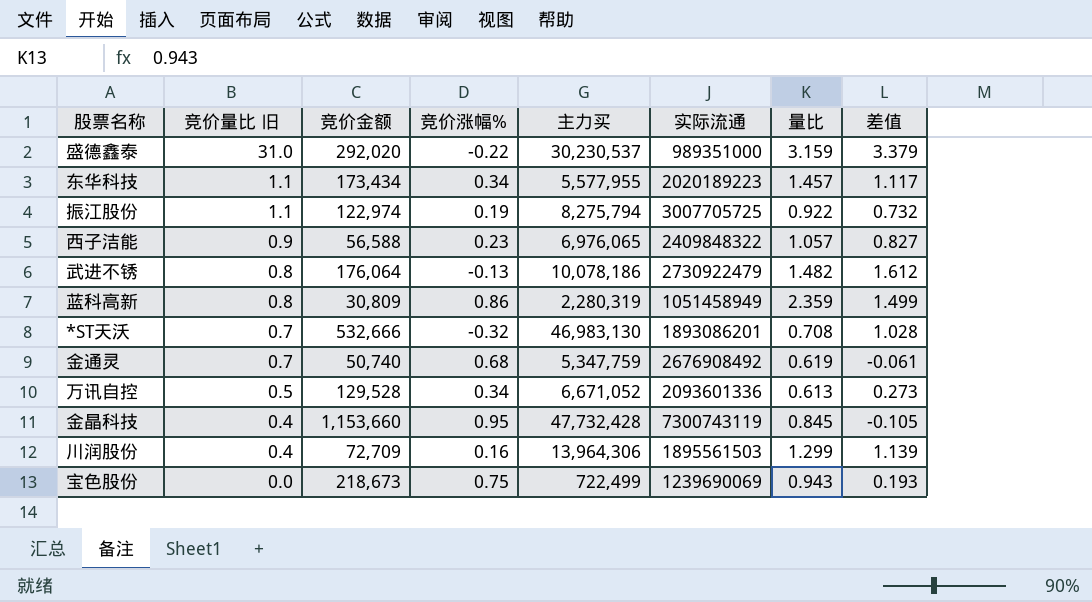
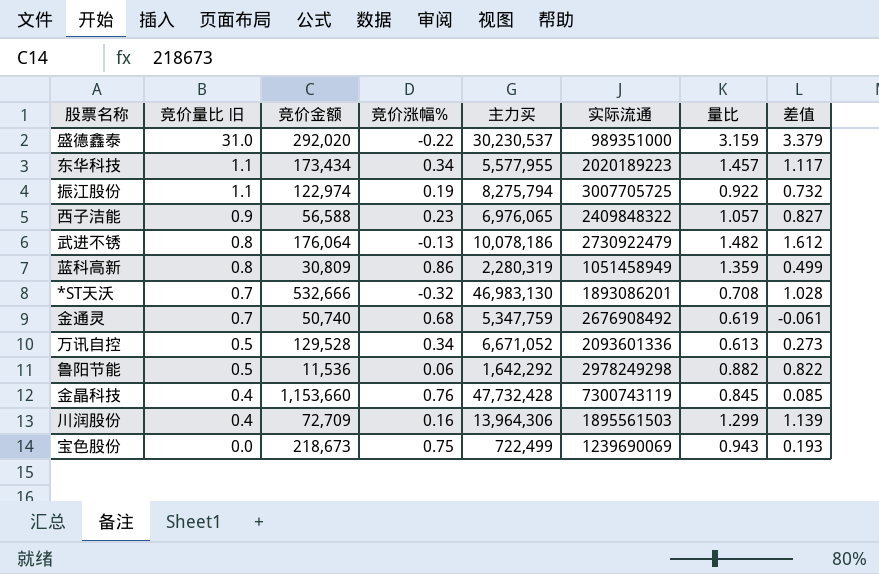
蓝科高新 | 量比: 2.359 -> 1.359
蓝科高新 | 差值: 1.499 -> 0.499
row 鲁阳节能: none -> 0.5 | 11,536 | 0.06 | 1,642,292 | 2978249298 | 0.882 | 0.822
金晶科技 | 竞价涨幅%: 0.95 -> 0.76
金晶科技 | 差值: -0.105 -> 0.085

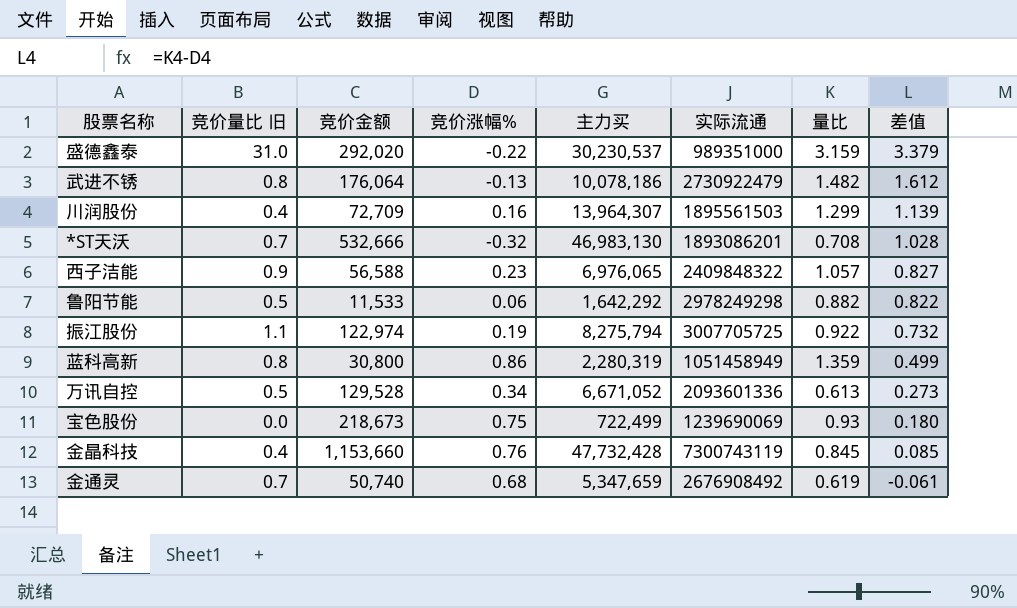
row order: 竞价量比 旧 descending -> 差值 descending
row 东华科技: 1.1 | 173,434 | 0.34 | 5,577,955 | 2020189223 | 1.457 | 1.117 -> none
川润股份 | 主力买: 13,964,306 -> 13,964,307
鲁阳节能 | 竞价金额: 11,536 -> 11,533
蓝科高新 | 竞价金额: 30,809 -> 30,800
宝色股份 | 量比: 0.943 -> 0.93
宝色股份 | 差值: 0.193 -> 0.180
金通灵 | 主力买: 5,347,759 -> 5,347,659

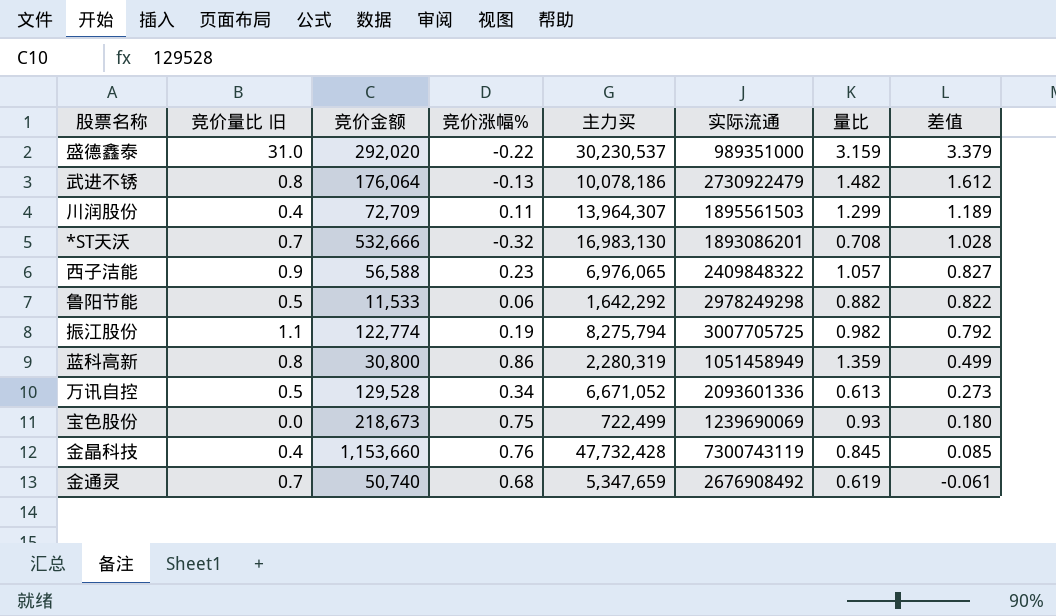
川润股份 | 竞价涨幅%: 0.16 -> 0.11
川润股份 | 差值: 1.139 -> 1.189
*ST天沃 | 主力买: 46,983,130 -> 16,983,130
振江股份 | 竞价金额: 122,974 -> 122,774
振江股份 | 量比: 0.922 -> 0.982
振江股份 | 差值: 0.732 -> 0.792

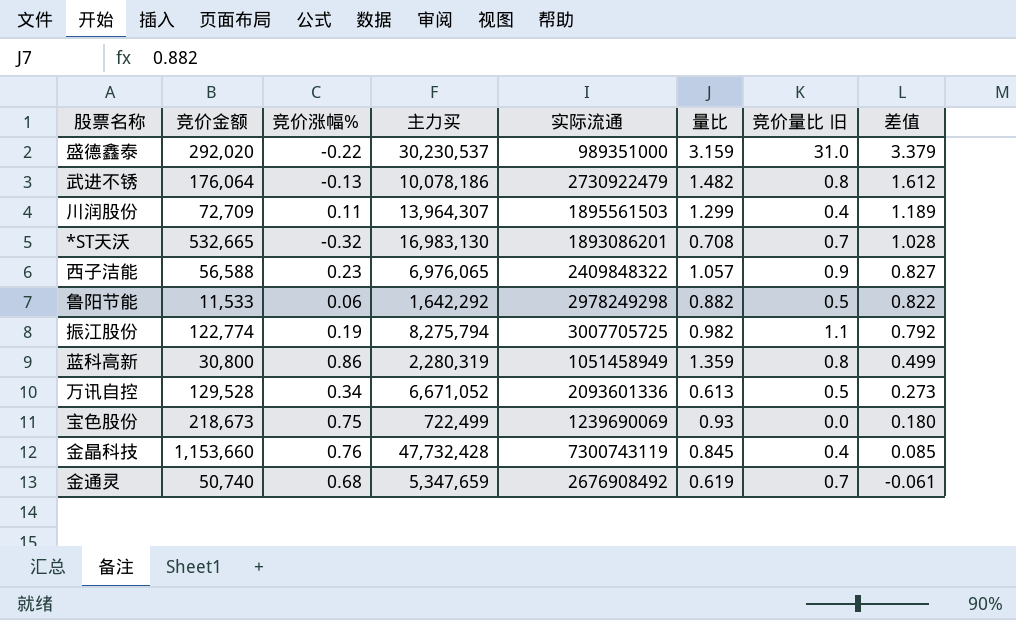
column 竞价量比 旧 | position: 2 -> 7
*ST天沃 | 竞价金额: 532,666 -> 532,665

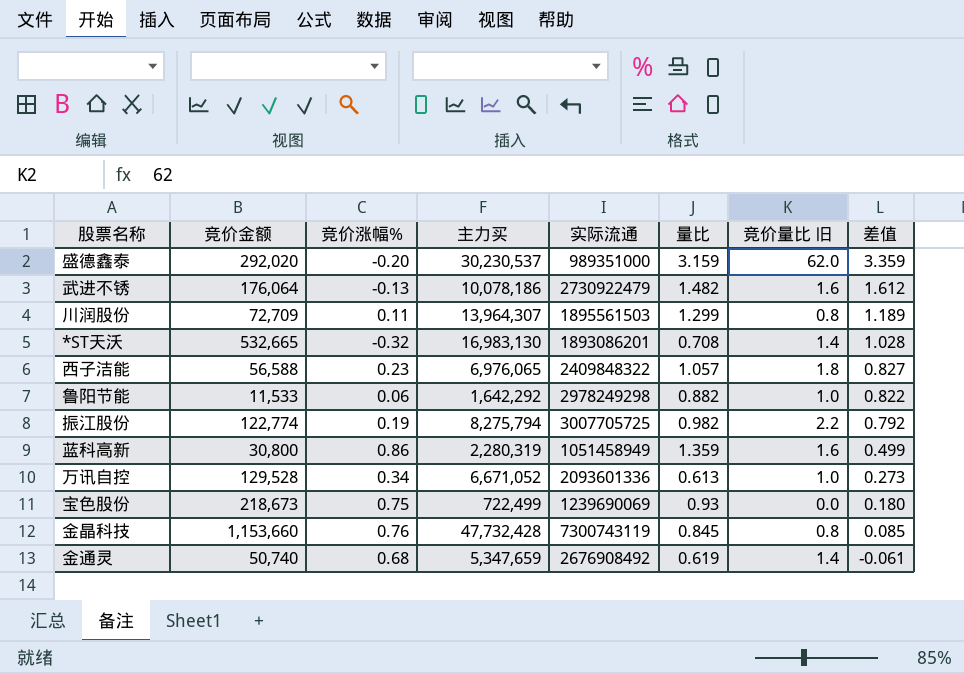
盛德鑫泰 | 竞价涨幅%: -0.22 -> -0.20
盛德鑫泰 | 竞价量比 旧: 31.0 -> 62.0
盛德鑫泰 | 差值: 3.379 -> 3.359
武进不锈 | 竞价量比 旧: 0.8 -> 1.6
川润股份 | 竞价量比 旧: 0.4 -> 0.8
*ST天沃 | 竞价量比 旧: 0.7 -> 1.4
西子洁能 | 竞价量比 旧: 0.9 -> 1.8
鲁阳节能 | 竞价量比 旧: 0.5 -> 1.0
振江股份 | 竞价量比 旧: 1.1 -> 2.2
蓝科高新 | 竞价量比 旧: 0.8 -> 1.6
万讯自控 | 竞价量比 旧: 0.5 -> 1.0
金晶科技 | 竞价量比 旧: 0.4 -> 0.8
金通灵 | 竞价量比 旧: 0.7 -> 1.4

